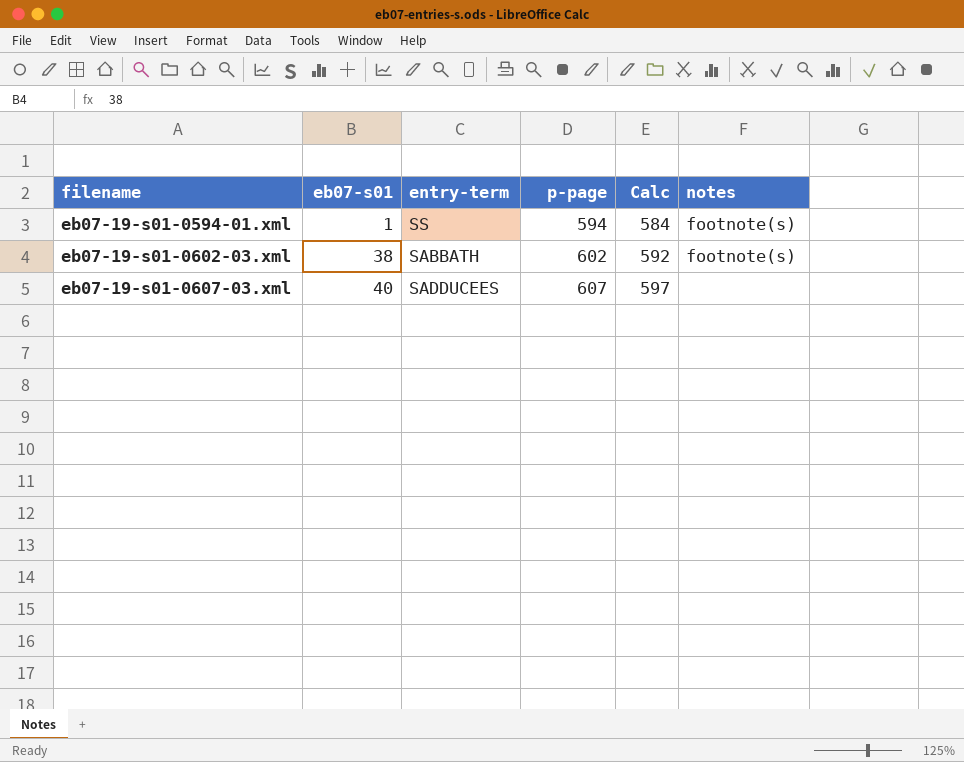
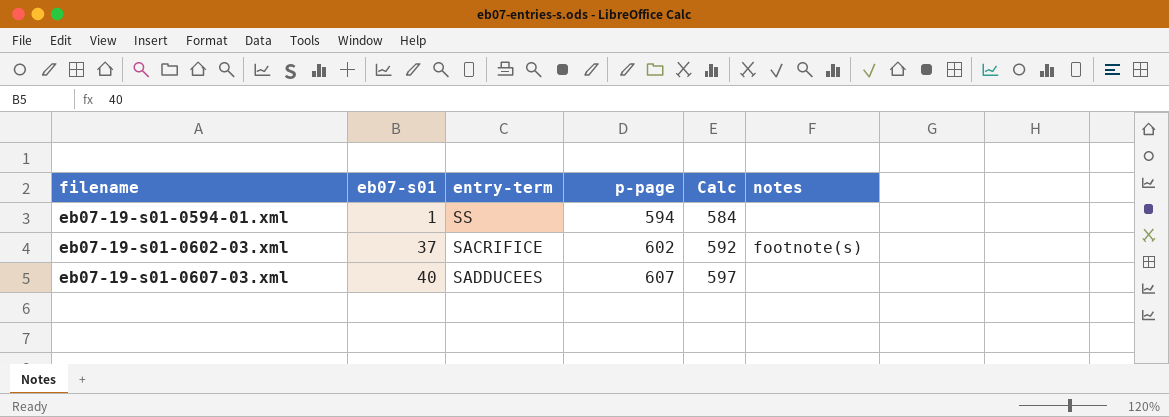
eb07-19-s01-0594-01.xml | notes: footnote(s) -> none
eb07-19-s01-0602-03.xml | eb07-s01: 38 -> 37
eb07-19-s01-0602-03.xml | entry-term: SABBATH -> SACRIFICE

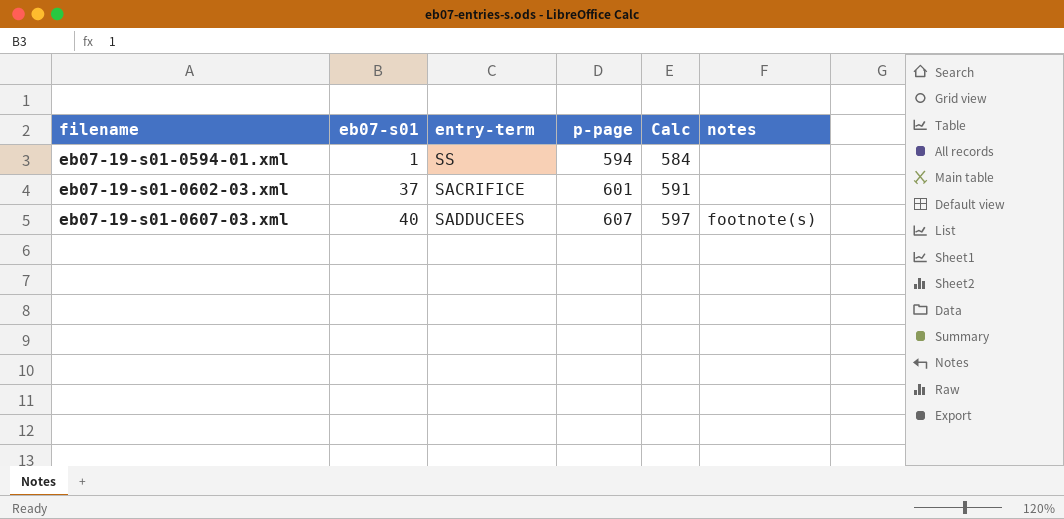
eb07-19-s01-0602-03.xml | p-page: 602 -> 601
eb07-19-s01-0602-03.xml | Calc: 592 -> 591
eb07-19-s01-0602-03.xml | notes: footnote(s) -> none
eb07-19-s01-0607-03.xml | notes: none -> footnote(s)

